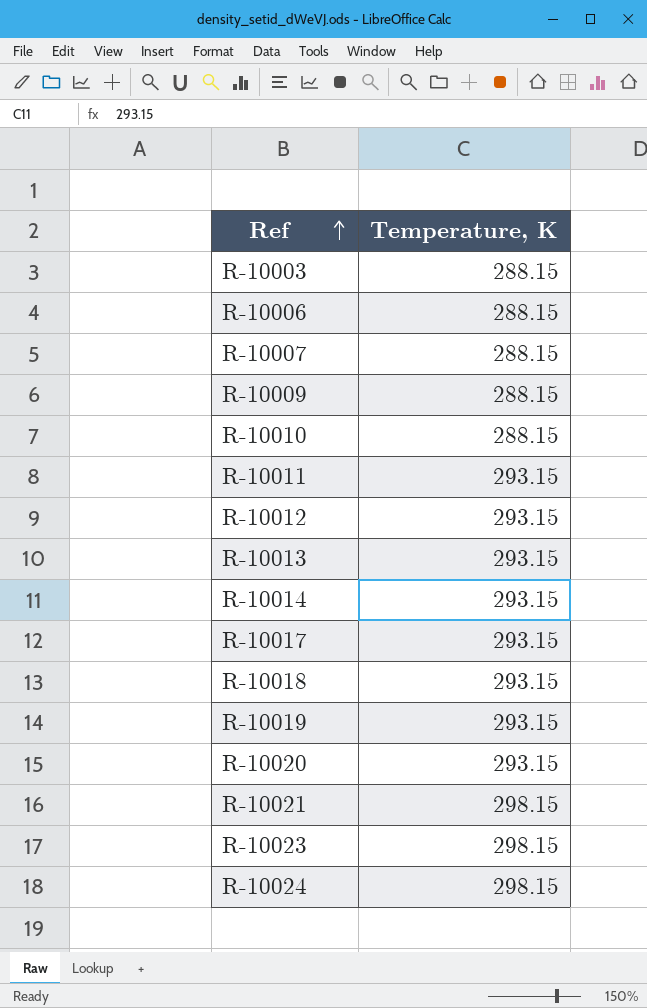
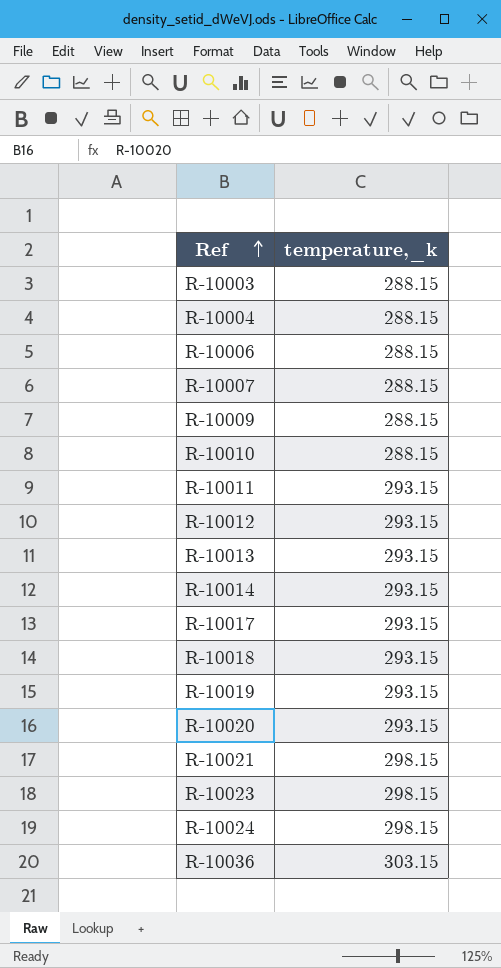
column name: Temperature, K -> temperature,_k
row R-10004: none -> 288.15
row R-10036: none -> 303.15

